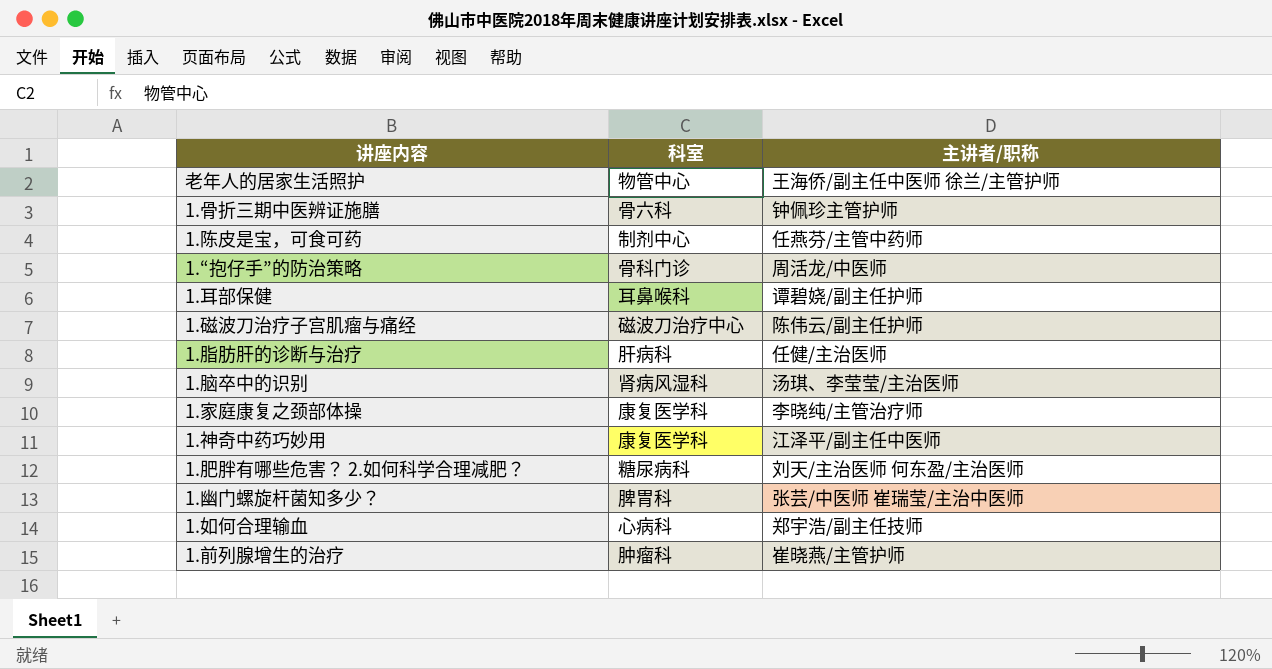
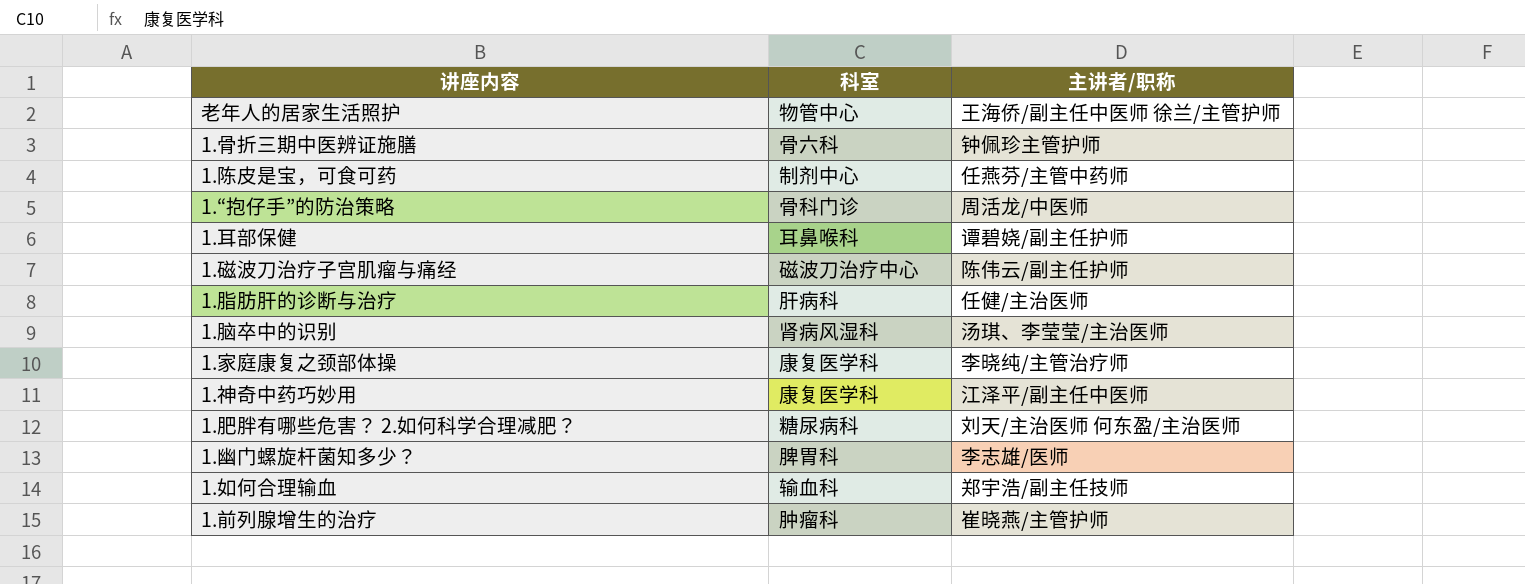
1.幽门螺旋杆菌知多少？ | 主讲者/职称: 张芸/中医师 崔瑞莹/主治中医师 -> 李志雄/医师
1.如何合理输血 | 科室: 心病科 -> 输血科

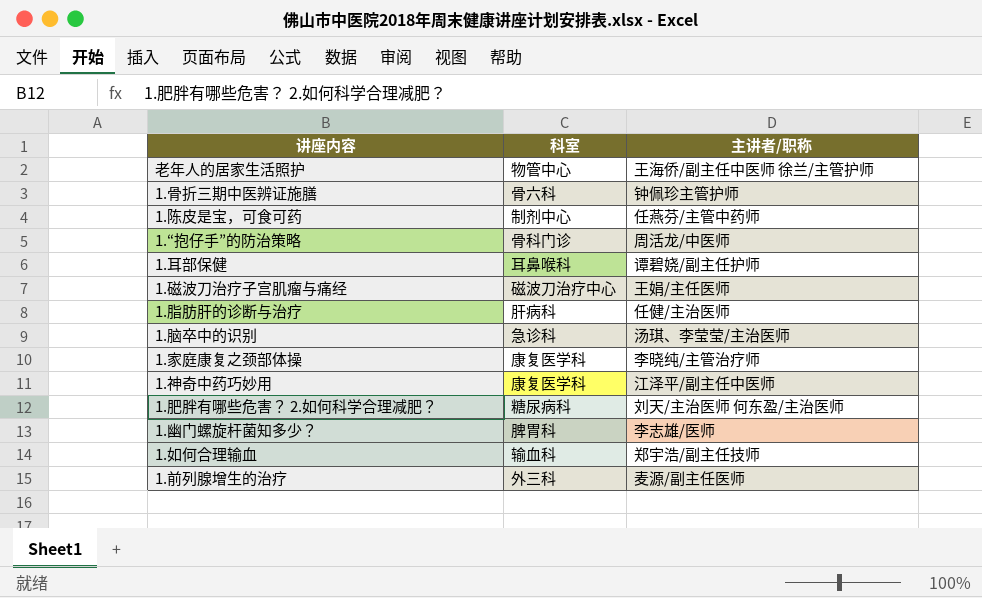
1.磁波刀治疗子宫肌瘤与痛经 | 主讲者/职称: 陈伟云/副主任护师 -> 王娟/主任医师
1.脑卒中的识别 | 科室: 肾病风湿科 -> 急诊科
1.前列腺增生的治疗 | 科室: 肿瘤科 -> 外三科
1.前列腺增生的治疗 | 主讲者/职称: 崔晓燕/主管护师 -> 麦源/副主任医师

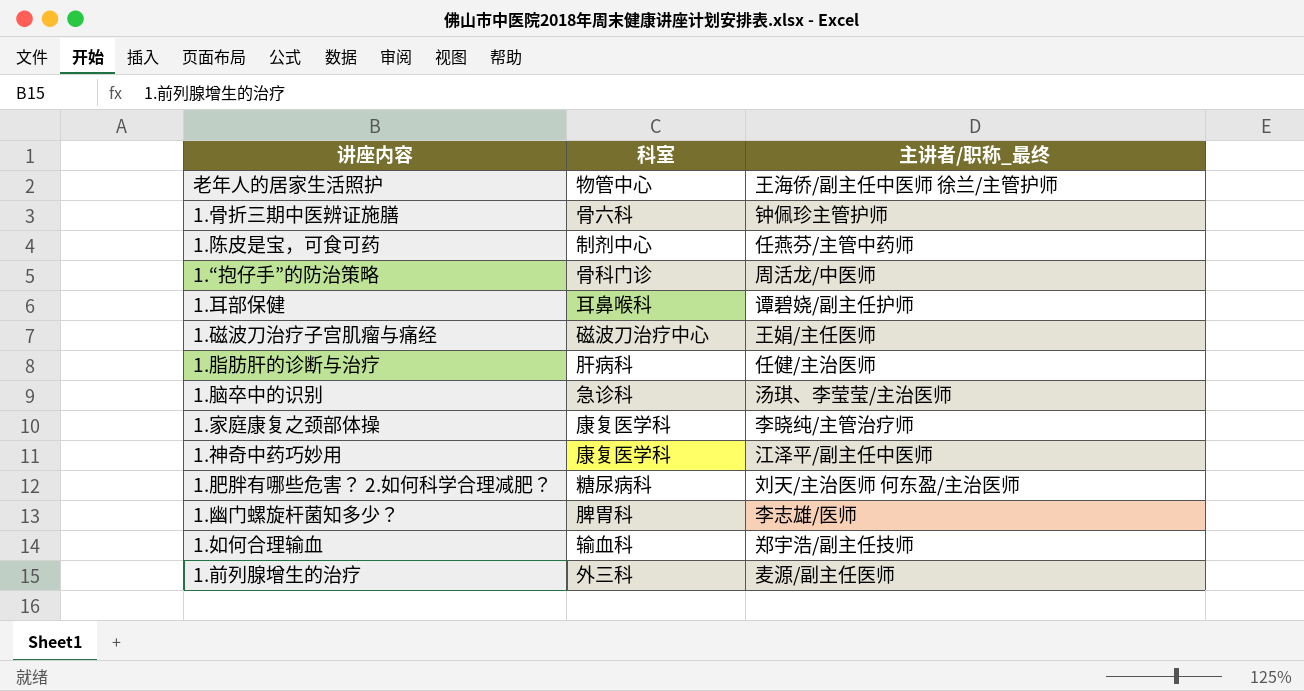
column name: 主讲者/职称 -> 主讲者/职称_最终

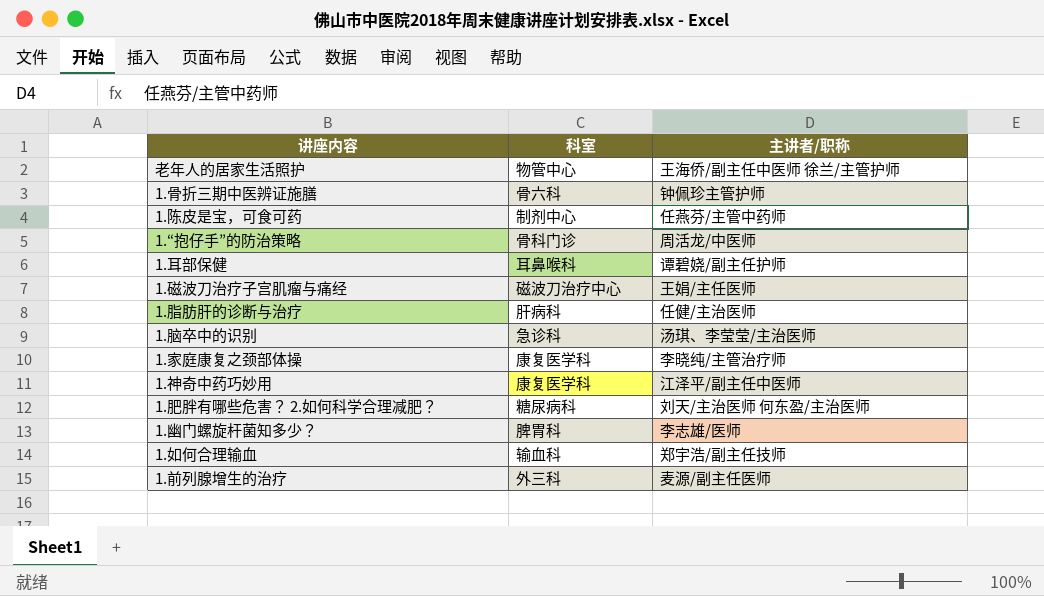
column name: 主讲者/职称_最终 -> 主讲者/职称

